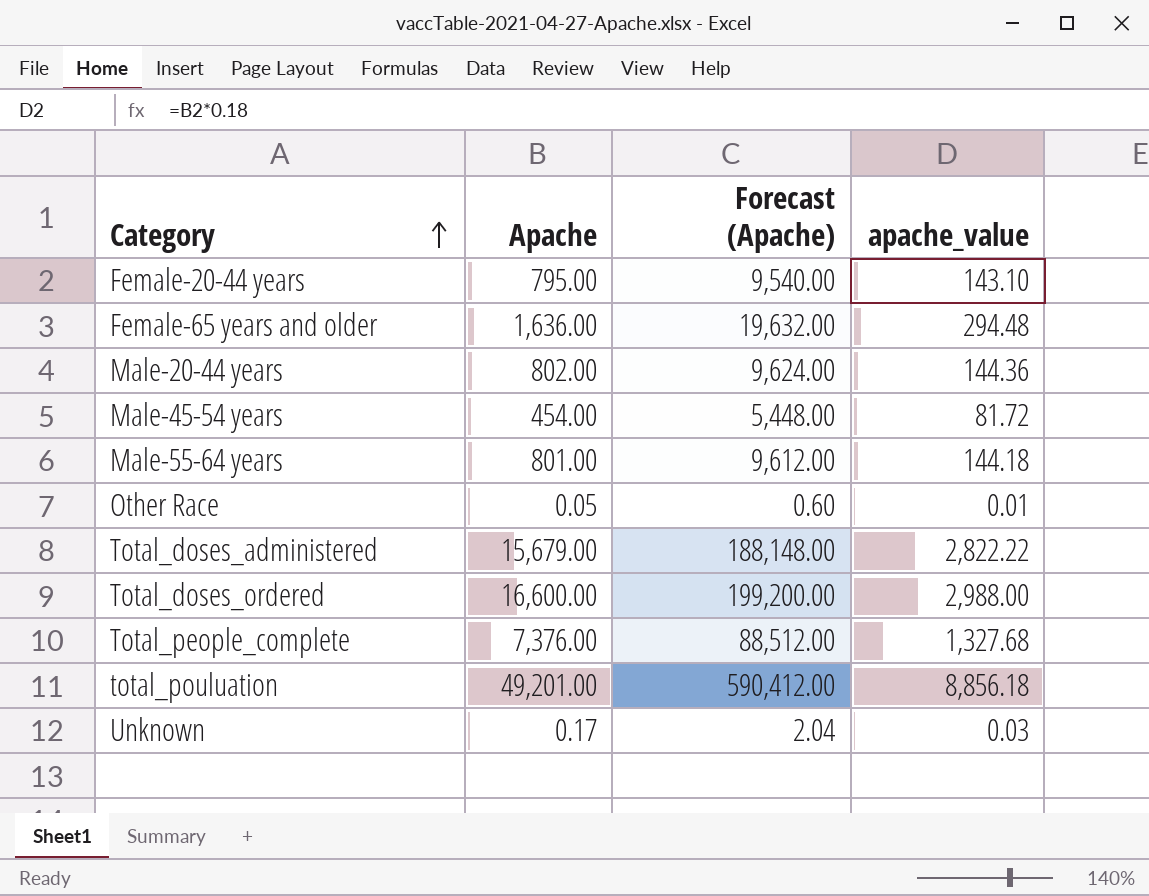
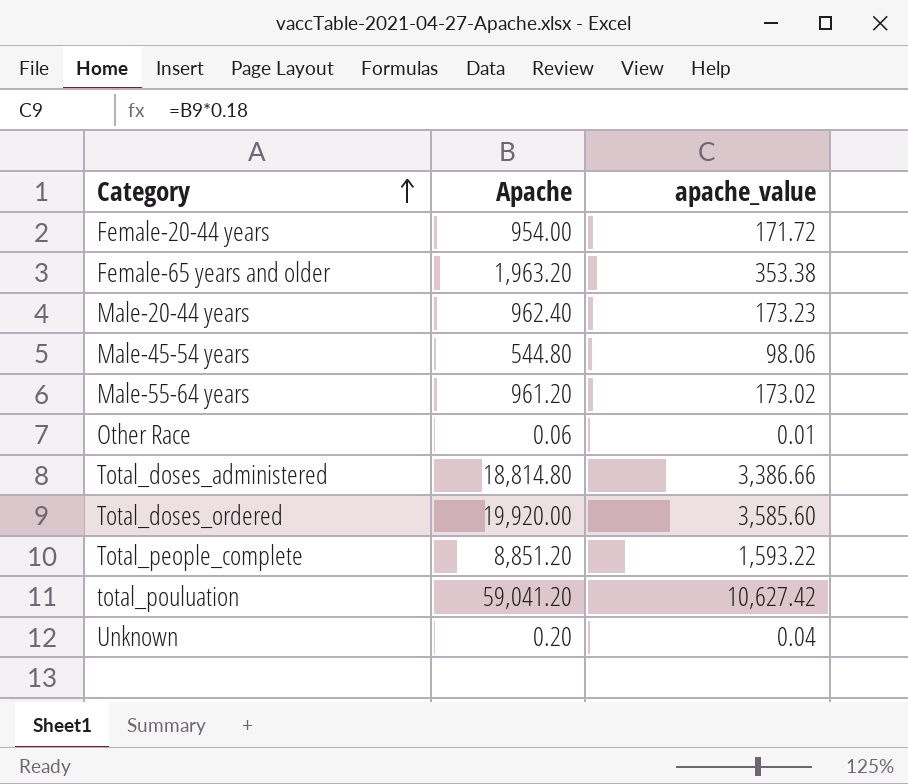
column Forecast (Apache) | formula: [Apache] * 12 -> none
Female-20-44 years | Apache: 795.00 -> 954.00
Female-20-44 years | apache_value: 143.10 -> 171.72
Female-65 years and older | Apache: 1,636.00 -> 1,963.20
Female-65 years and older | apache_value: 294.48 -> 353.38
Male-20-44 years | Apache: 802.00 -> 962.40
Male-20-44 years | apache_value: 144.36 -> 173.23
Male-45-54 years | Apache: 454.00 -> 544.80
Male-45-54 years | apache_value: 81.72 -> 98.06
Male-55-64 years | Apache: 801.00 -> 961.20
Male-55-64 years | apache_value: 144.18 -> 173.02
Other Race | Apache: 0.05 -> 0.06
Total_doses_administered | Apache: 15,679.00 -> 18,814.80
Total_doses_administered | apache_value: 2,822.22 -> 3,386.66
Total_doses_ordered | Apache: 16,600.00 -> 19,920.00
Total_doses_ordered | apache_value: 2,988.00 -> 3,585.60
Total_people_complete | Apache: 7,376.00 -> 8,851.20
Total_people_complete | apache_value: 1,327.68 -> 1,593.22
total_pouluation | Apache: 49,201.00 -> 59,041.20
total_pouluation | apache_value: 8,856.18 -> 10,627.42
Unknown | Apache: 0.17 -> 0.20
Unknown | apache_value: 0.03 -> 0.04

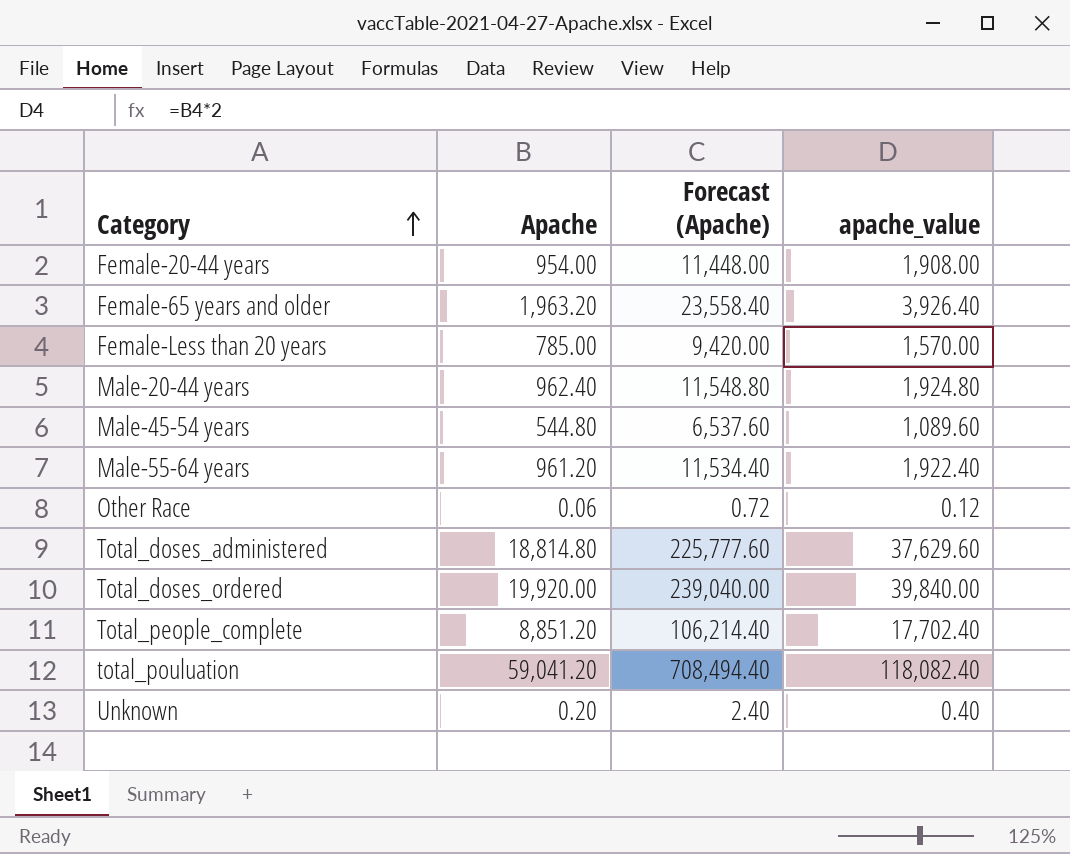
column Forecast (Apache) | formula: none -> [Apache] * 12
column apache_value | formula: [Apache] * 0.18 -> [Apache] * 2
row Female-Less than 20 years: none -> 785.00 | 9,420.00 | 1,570.00

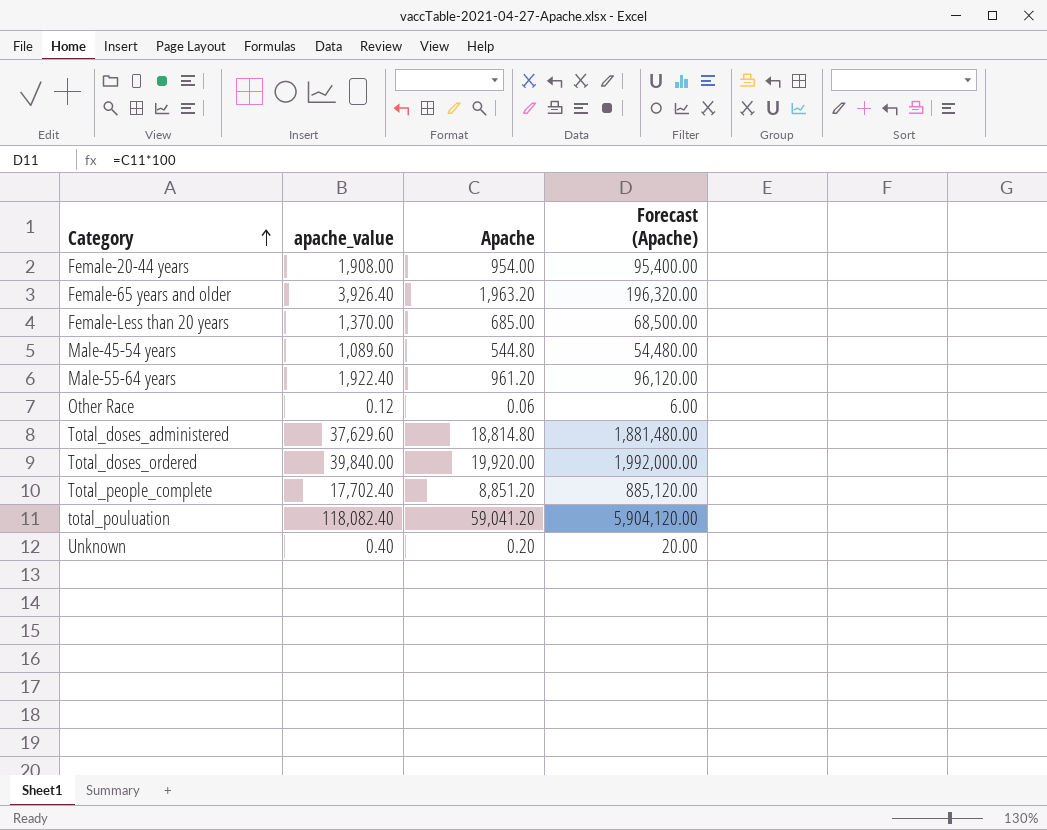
column apache_value | position: 4 -> 2
column Forecast (Apache) | formula: [Apache] * 12 -> [Apache] * 100
row Male-20-44 years: 962.40 | 11,548.80 | 1,924.80 -> none
Female-Less than 20 years | apache_value: 1,570.00 -> 1,370.00
Female-Less than 20 years | Apache: 785.00 -> 685.00

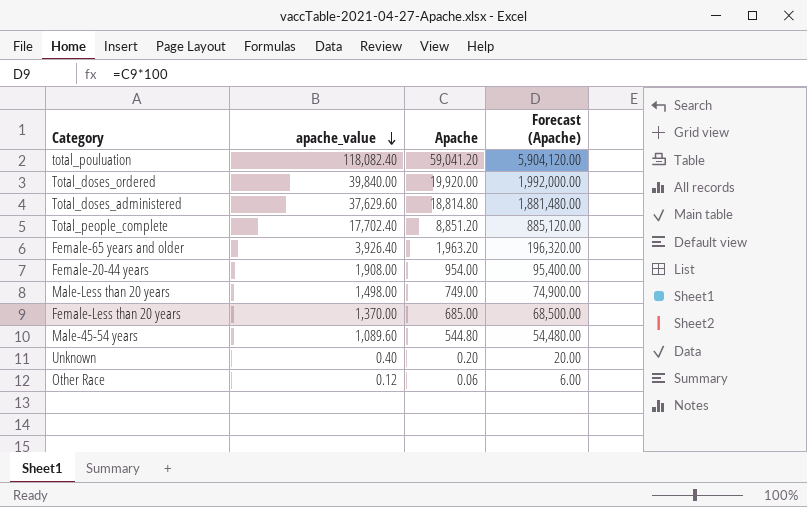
row order: Category ascending -> apache_value descending
row Male-55-64 years: 1,922.40 | 961.20 | 96,120.00 -> none
row Male-Less than 20 years: none -> 1,498.00 | 749.00 | 74,900.00

